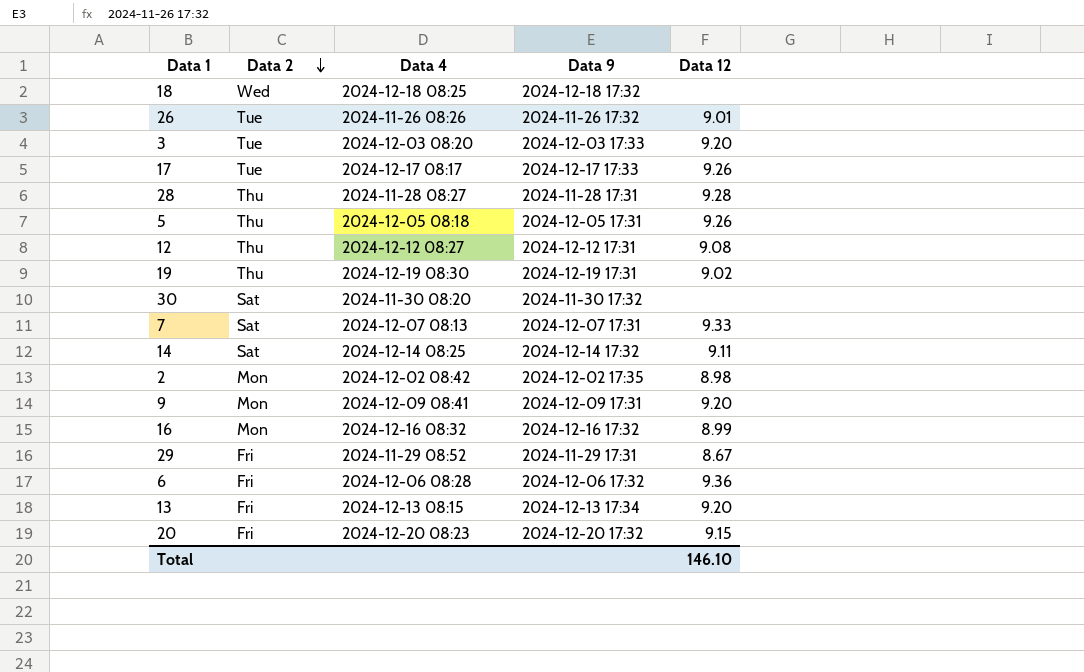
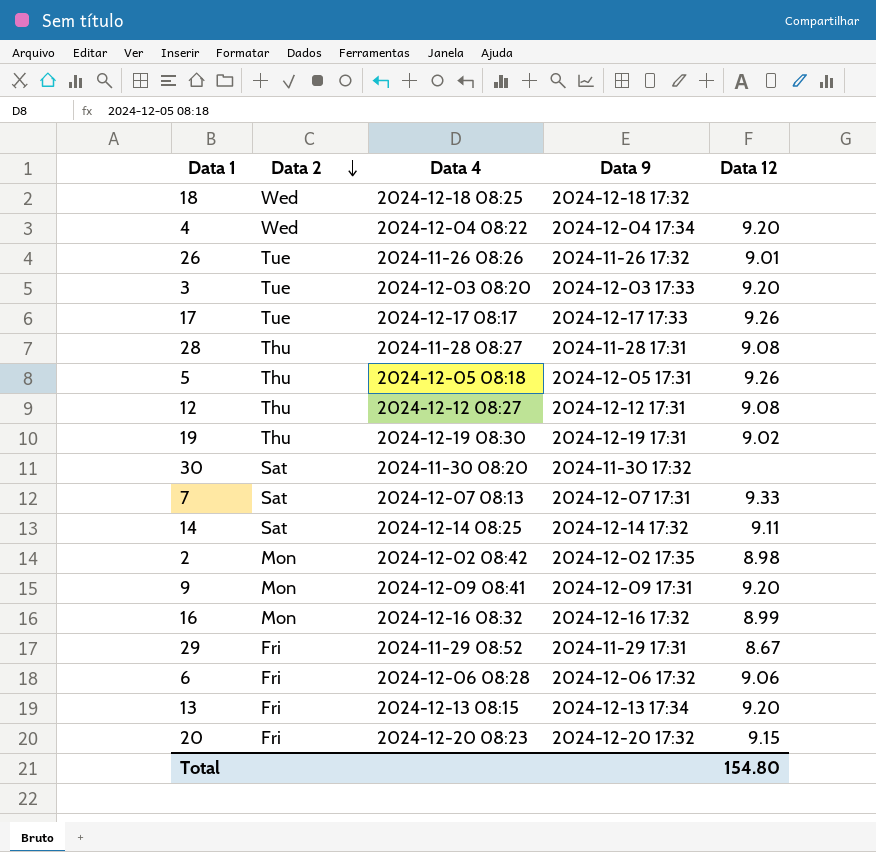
row 4: none -> Wed | 2024-12-04 08:22 | 2024-12-04 17:34 | 9.20
28 | Data 12: 9.28 -> 9.08
6 | Data 12: 9.36 -> 9.06
Total | Data 12: 146.10 -> 154.80

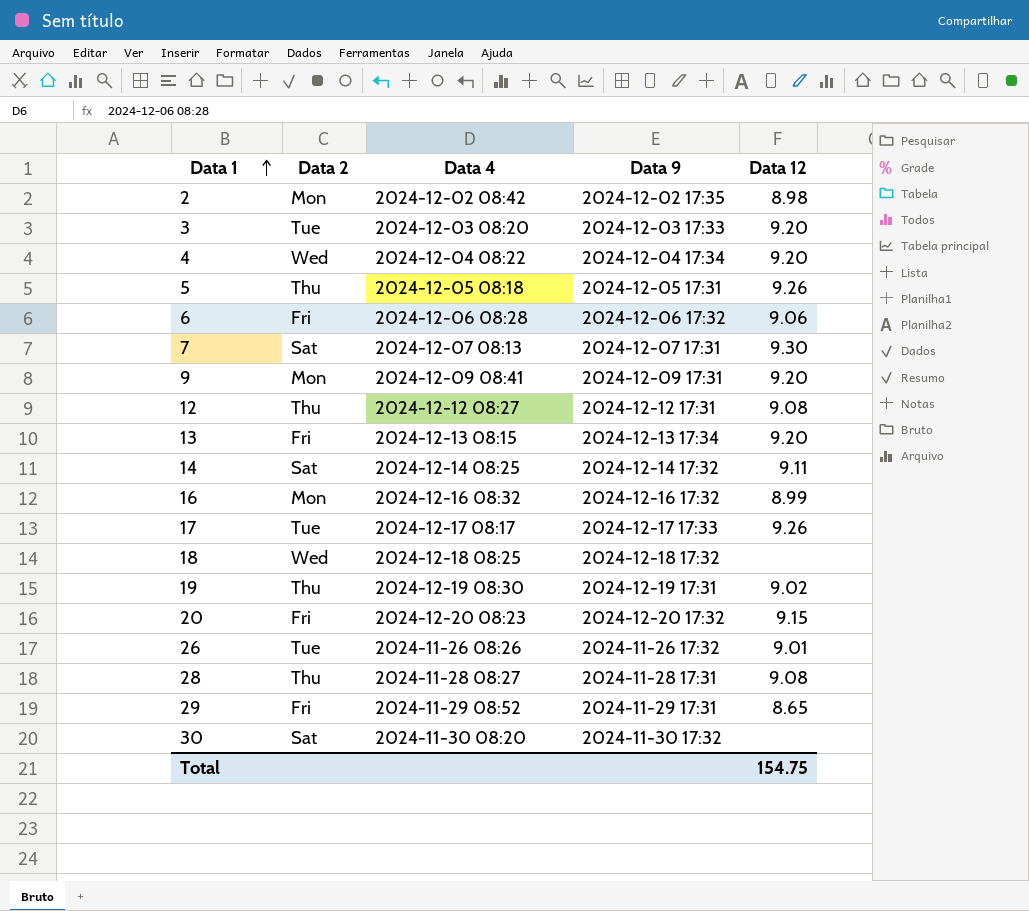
row order: Data 2 descending -> Data 1 ascending
7 | Data 12: 9.33 -> 9.30
29 | Data 12: 8.67 -> 8.65
Total | Data 12: 154.80 -> 154.75

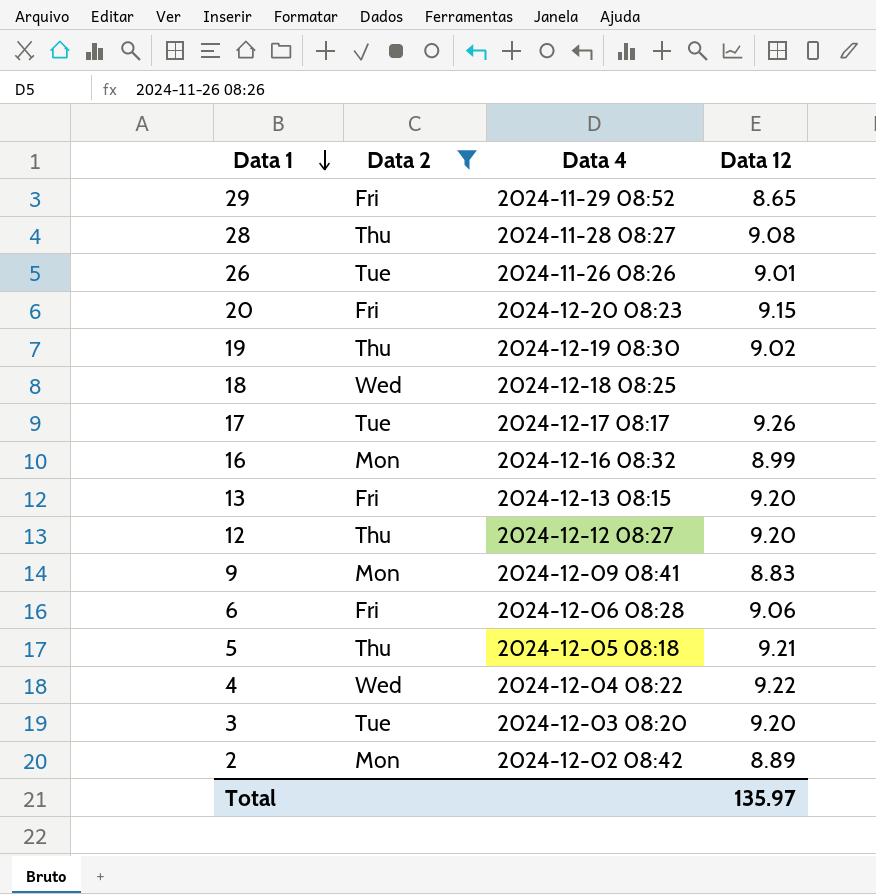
filter: none -> Data 2 != Sat
row order: Data 1 ascending -> Data 1 descending
column Data 9 | position: 4 -> none
12 | Data 12: 9.08 -> 9.20
9 | Data 12: 9.20 -> 8.83
5 | Data 12: 9.26 -> 9.21
4 | Data 12: 9.20 -> 9.22
2 | Data 12: 8.98 -> 8.89
Total | Data 12: 154.75 -> 135.97

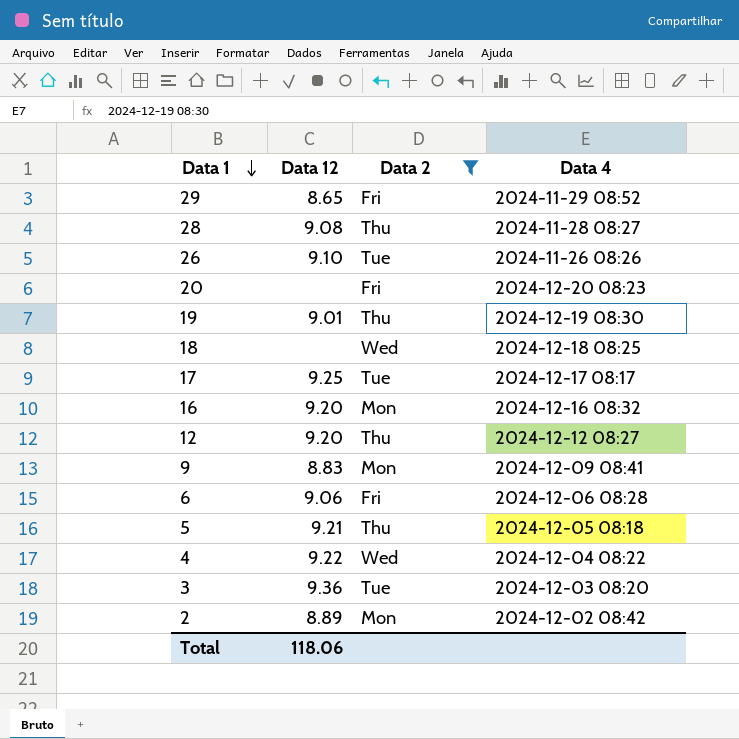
column Data 12 | position: 4 -> 2
row 13: Fri | 2024-12-13 08:15 | 9.20 -> none
26 | Data 12: 9.01 -> 9.10
20 | Data 12: 9.15 -> none
19 | Data 12: 9.02 -> 9.01
17 | Data 12: 9.26 -> 9.25
16 | Data 12: 8.99 -> 9.20
3 | Data 12: 9.20 -> 9.36
Total | Data 12: 135.97 -> 118.06

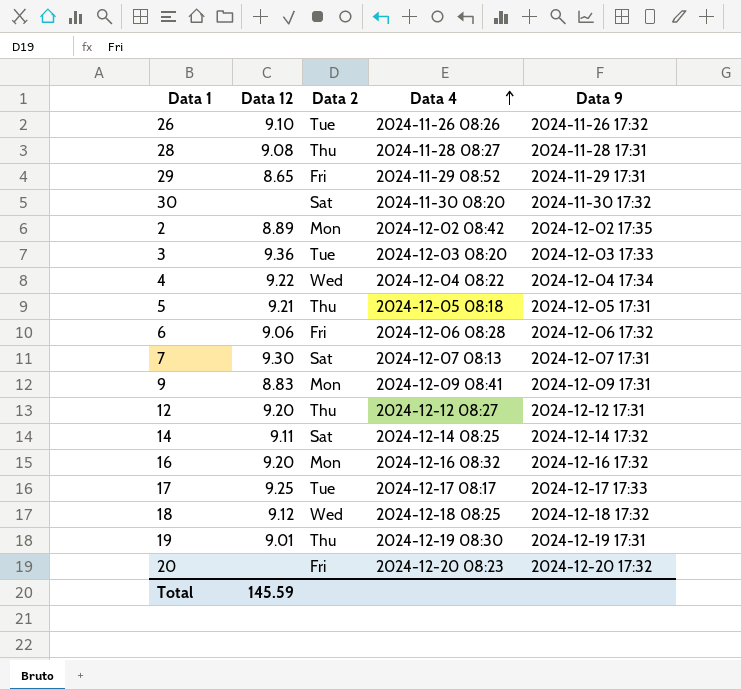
filter: Data 2 != Sat -> none
row order: Data 1 descending -> Data 4 ascending
column Data 9 | position: none -> 5
18 | Data 12: none -> 9.12
Total | Data 12: 118.06 -> 145.59

